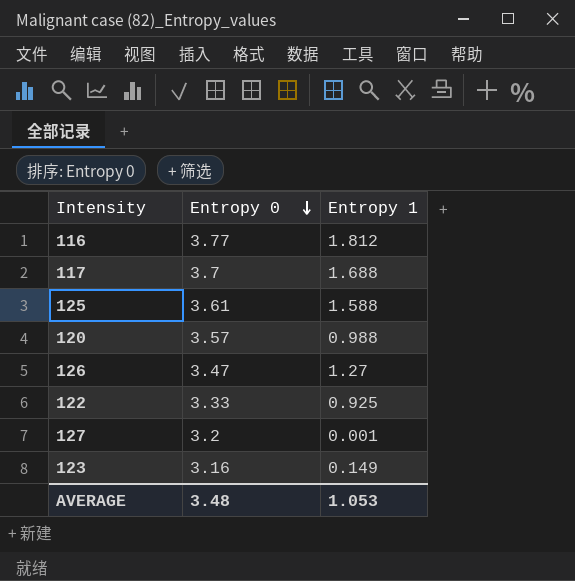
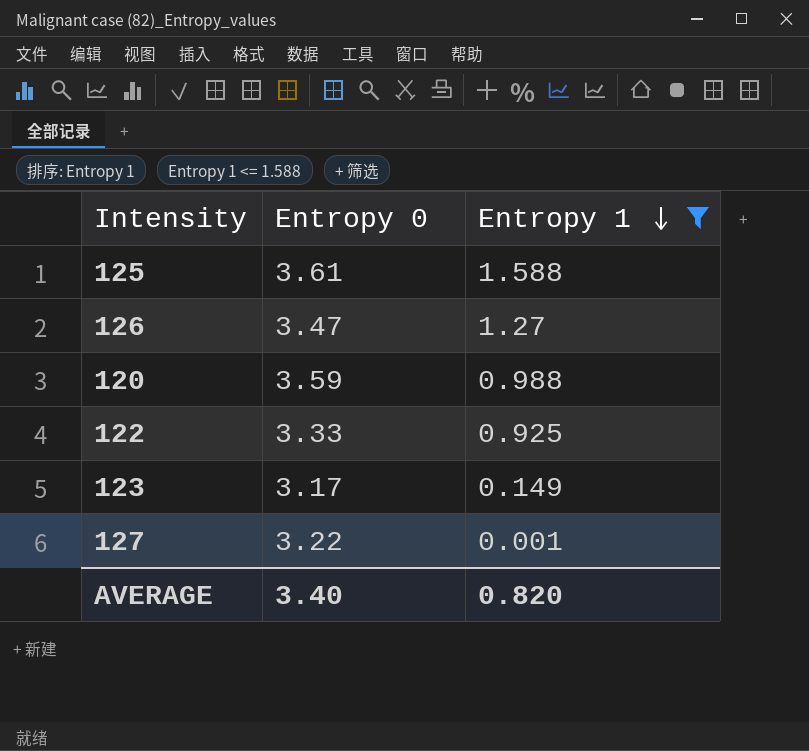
filter: none -> Entropy 1 <= 1.588
row order: Entropy 0 descending -> Entropy 1 descending
120 | Entropy 0: 3.57 -> 3.59
123 | Entropy 0: 3.16 -> 3.17
127 | Entropy 0: 3.2 -> 3.22
AVERAGE | Entropy 0: 3.48 -> 3.40
AVERAGE | Entropy 1: 1.053 -> 0.820

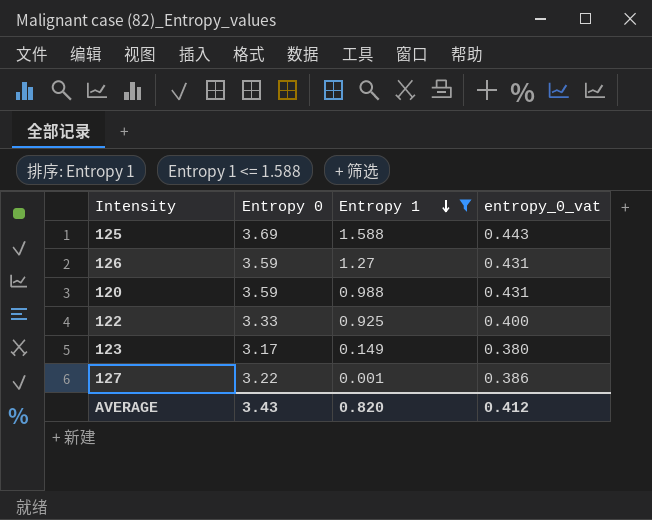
column entropy_0_vat | formula: none -> [Entropy 0] * 0.12
125 | Entropy 0: 3.61 -> 3.69
126 | Entropy 0: 3.47 -> 3.59
AVERAGE | Entropy 0: 3.40 -> 3.43

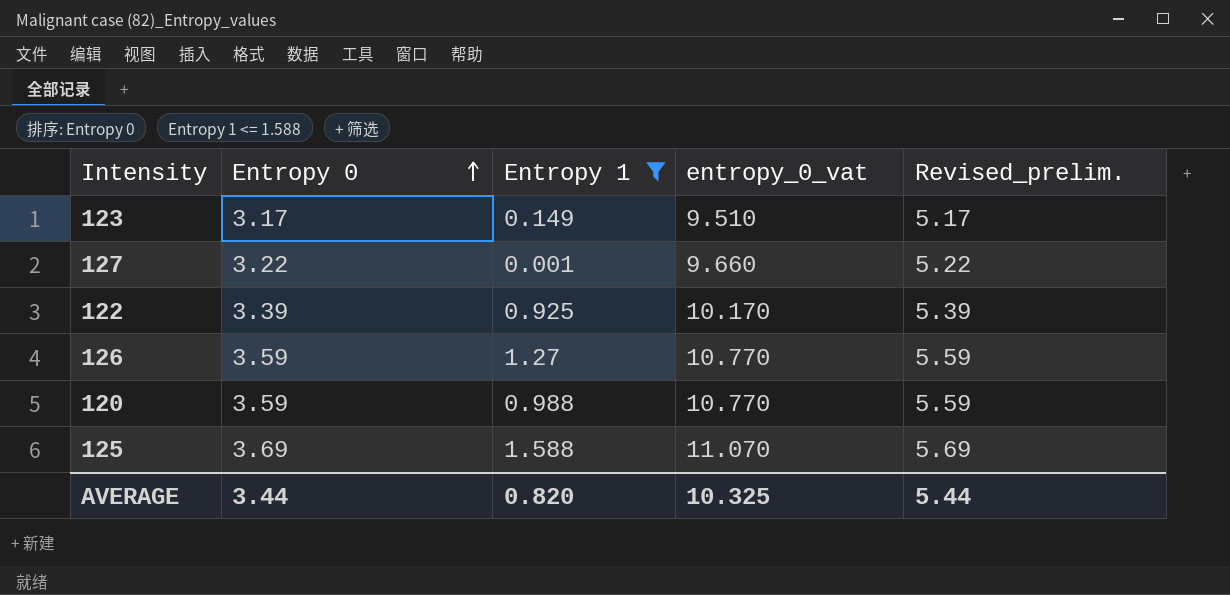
row order: Entropy 1 descending -> Entropy 0 ascending
column entropy_0_vat | formula: [Entropy 0] * 0.12 -> [Entropy 0] * 3
column Revised_prelim. | formula: none -> [Entropy 0] + 2
122 | Entropy 0: 3.33 -> 3.39
AVERAGE | Entropy 0: 3.43 -> 3.44
AVERAGE | entropy_0_vat: 0.412 -> 10.325

